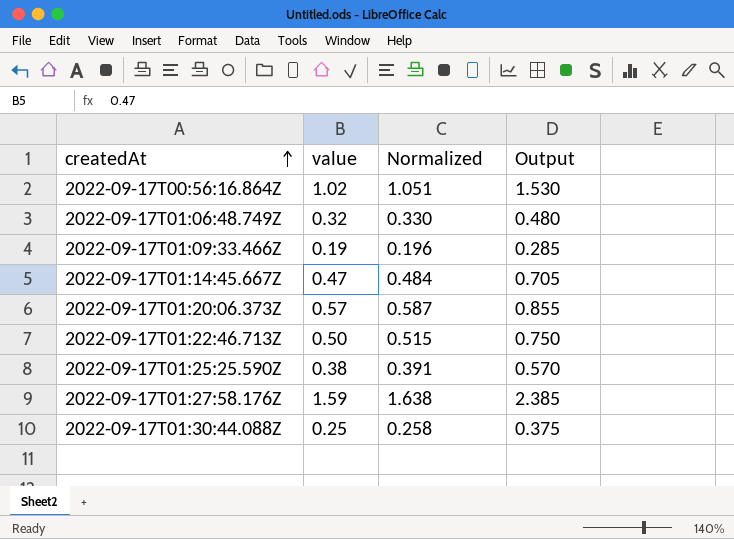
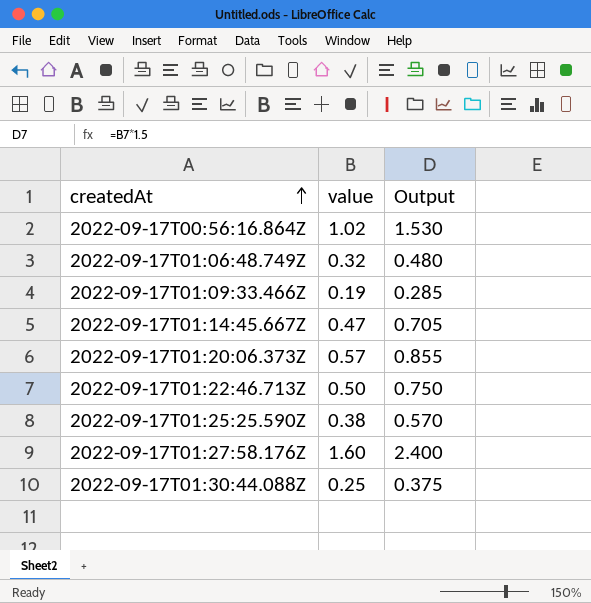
column Normalized | formula: [value] * 1.03 -> none
2022-09-17T01:27:58.176Z | value: 1.59 -> 1.60
2022-09-17T01:27:58.176Z | Output: 2.385 -> 2.400

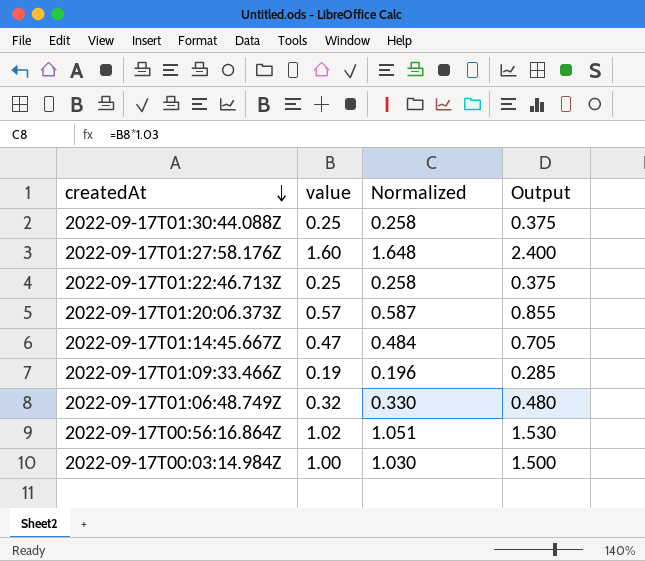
row order: createdAt ascending -> createdAt descending
column Normalized | formula: none -> [value] * 1.03
row 2022-09-17T01:25:25.590Z: 0.38 | 0.570 -> none
2022-09-17T01:22:46.713Z | value: 0.50 -> 0.25
2022-09-17T01:22:46.713Z | Output: 0.750 -> 0.375
row 2022-09-17T00:03:14.984Z: none -> 1.00 | 1.030 | 1.500

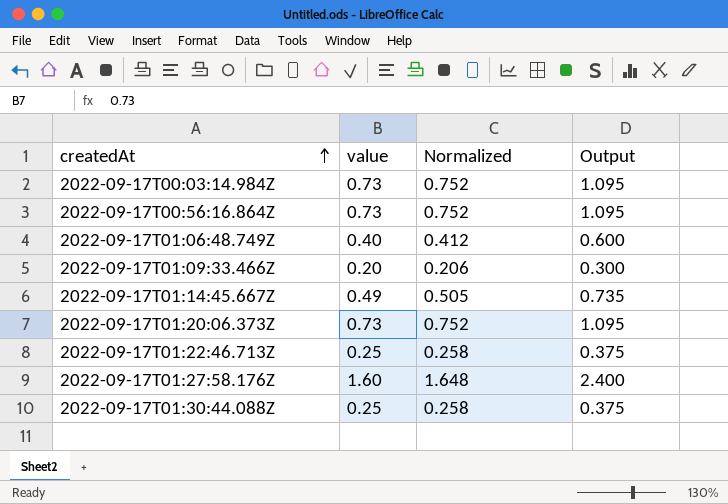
row order: createdAt descending -> createdAt ascending
2022-09-17T00:03:14.984Z | value: 1.00 -> 0.73
2022-09-17T00:03:14.984Z | Normalized: 1.030 -> 0.752
2022-09-17T00:03:14.984Z | Output: 1.500 -> 1.095
2022-09-17T00:56:16.864Z | value: 1.02 -> 0.73
2022-09-17T00:56:16.864Z | Normalized: 1.051 -> 0.752
2022-09-17T00:56:16.864Z | Output: 1.530 -> 1.095
2022-09-17T01:06:48.749Z | value: 0.32 -> 0.40
2022-09-17T01:06:48.749Z | Normalized: 0.330 -> 0.412
2022-09-17T01:06:48.749Z | Output: 0.480 -> 0.600
2022-09-17T01:09:33.466Z | value: 0.19 -> 0.20
2022-09-17T01:09:33.466Z | Normalized: 0.196 -> 0.206
2022-09-17T01:09:33.466Z | Output: 0.285 -> 0.300
2022-09-17T01:14:45.667Z | value: 0.47 -> 0.49
2022-09-17T01:14:45.667Z | Normalized: 0.484 -> 0.505
2022-09-17T01:14:45.667Z | Output: 0.705 -> 0.735
2022-09-17T01:20:06.373Z | value: 0.57 -> 0.73
2022-09-17T01:20:06.373Z | Normalized: 0.587 -> 0.752
2022-09-17T01:20:06.373Z | Output: 0.855 -> 1.095

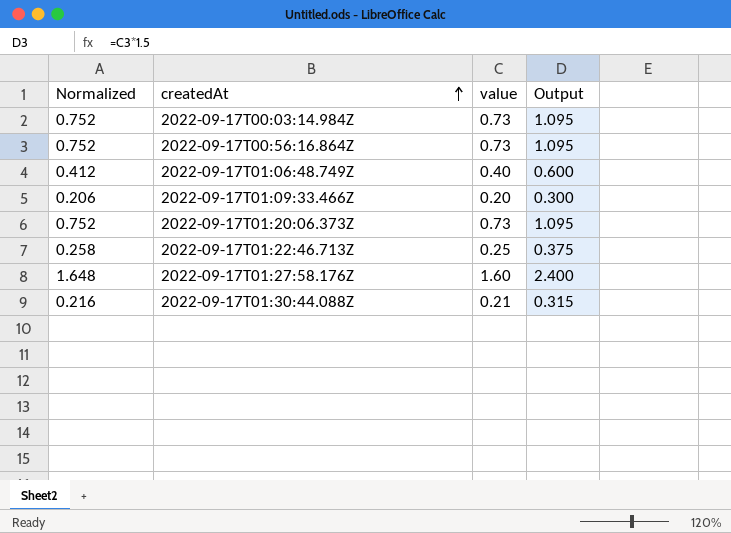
column Normalized | position: 3 -> 1
row 2022-09-17T01:14:45.667Z: 0.49 | 0.505 | 0.735 -> none
2022-09-17T01:30:44.088Z | Normalized: 0.258 -> 0.216
2022-09-17T01:30:44.088Z | value: 0.25 -> 0.21
2022-09-17T01:30:44.088Z | Output: 0.375 -> 0.315

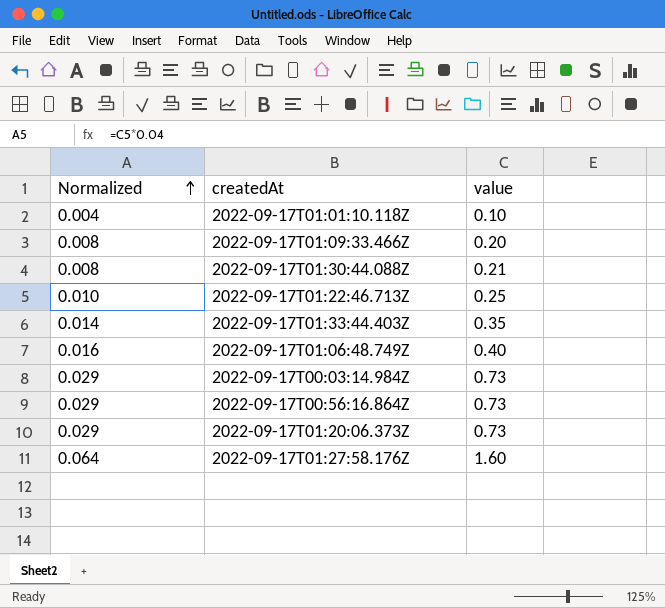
row order: createdAt ascending -> Normalized ascending
column Output | formula: [value] * 1.5 -> none
column Normalized | formula: [value] * 1.03 -> [value] * 0.04
row 2022-09-17T01:01:10.118Z: none -> 0.004 | 0.10
row 2022-09-17T01:33:44.403Z: none -> 0.014 | 0.35

